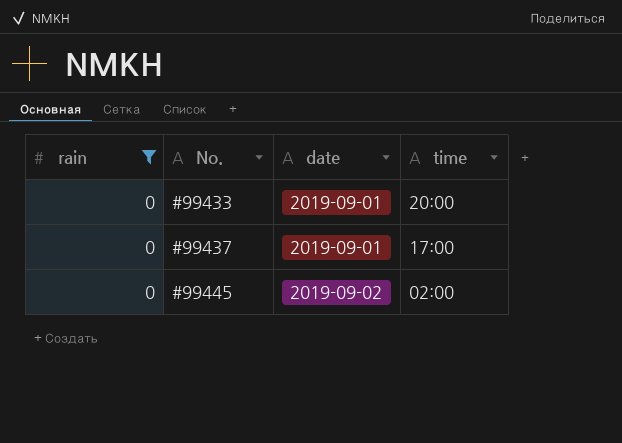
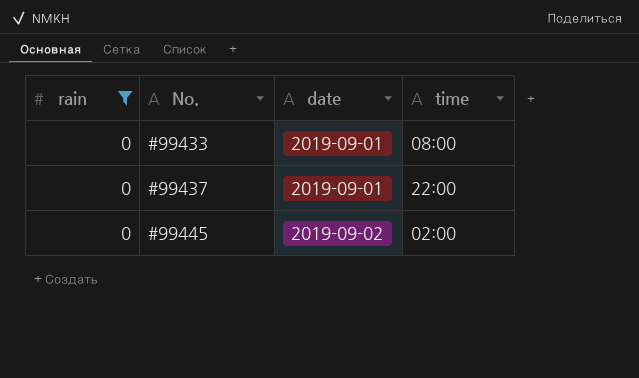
#99433 | time: 20:00 -> 08:00
#99437 | time: 17:00 -> 22:00

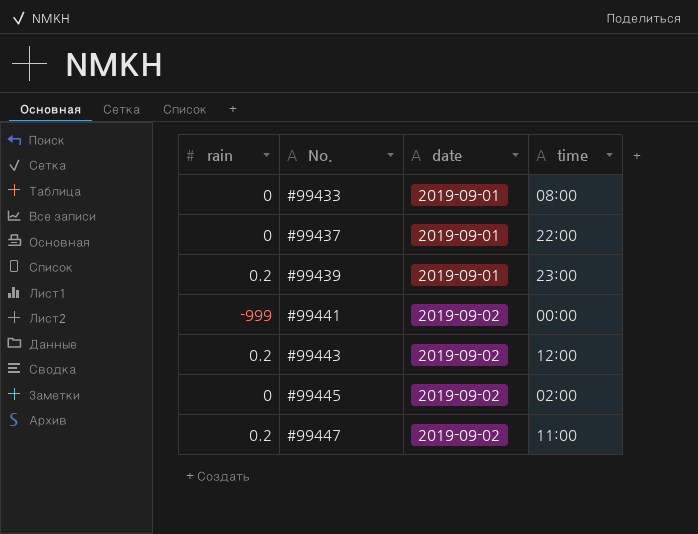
filter: rain = 0 -> none

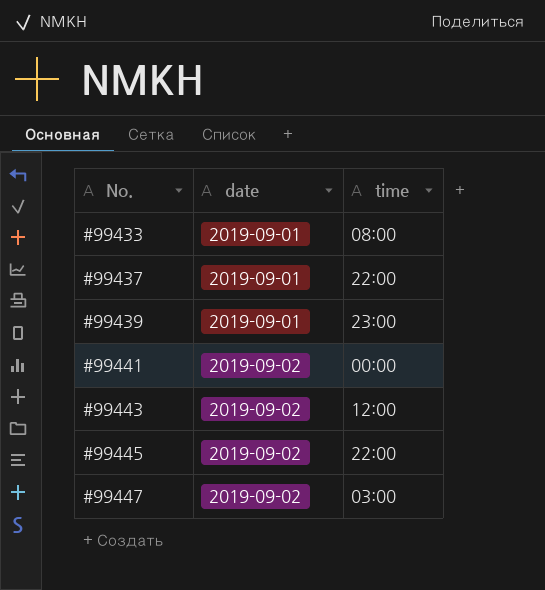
column rain | position: 1 -> none
#99445 | time: 02:00 -> 22:00
#99447 | time: 11:00 -> 03:00

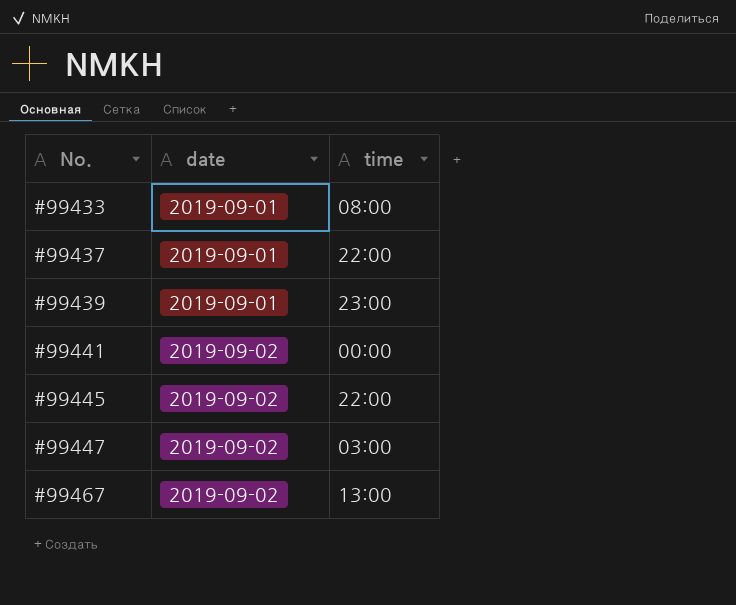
row #99443: 2019-09-02 | 12:00 -> none
row #99467: none -> 2019-09-02 | 13:00

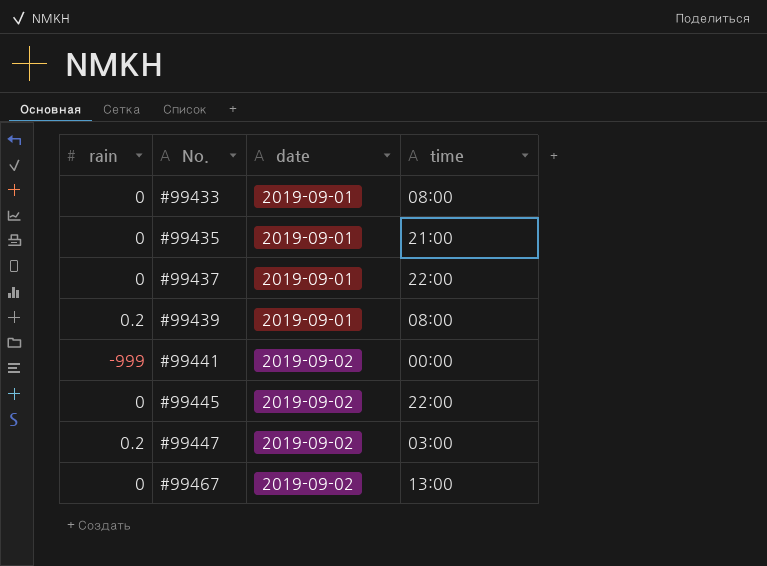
column rain | position: none -> 1
row #99435: none -> 0 | 2019-09-01 | 21:00
#99439 | time: 23:00 -> 08:00

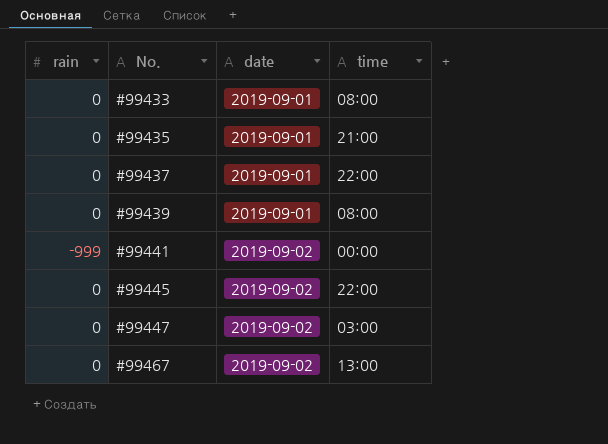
#99439 | rain: 0.2 -> 0
#99447 | rain: 0.2 -> 0

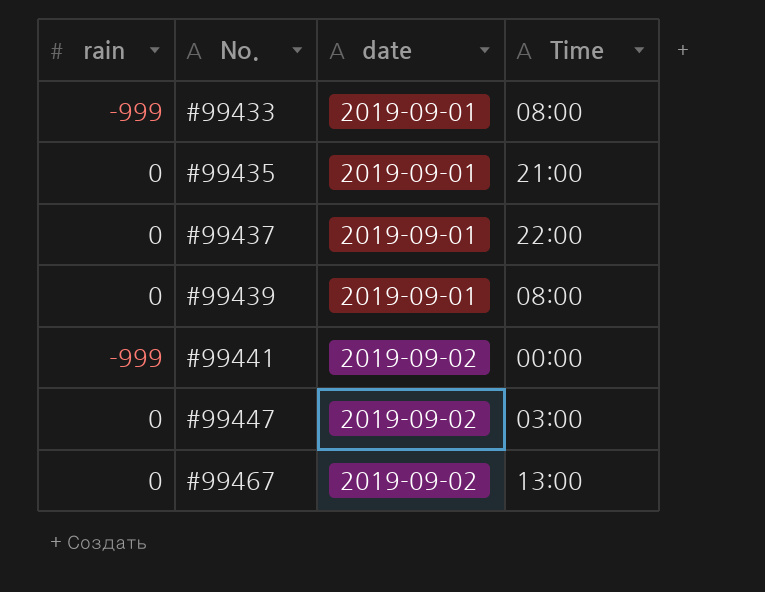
column name: time -> Time
row #99445: 0 | 2019-09-02 | 22:00 -> none
#99433 | rain: 0 -> -999

